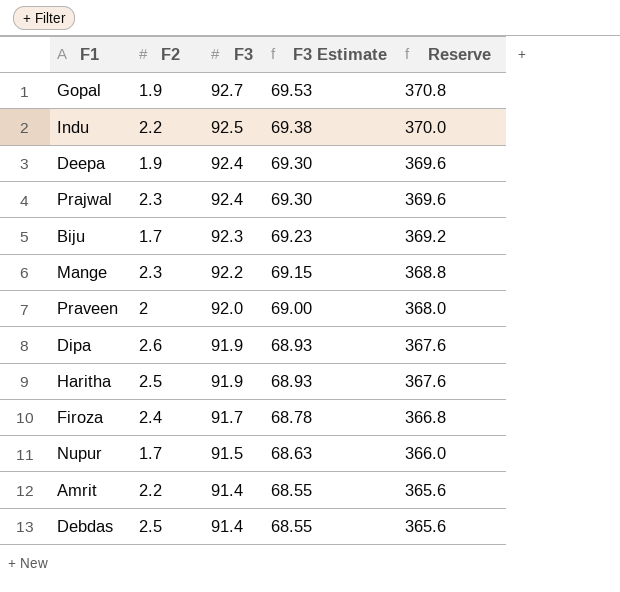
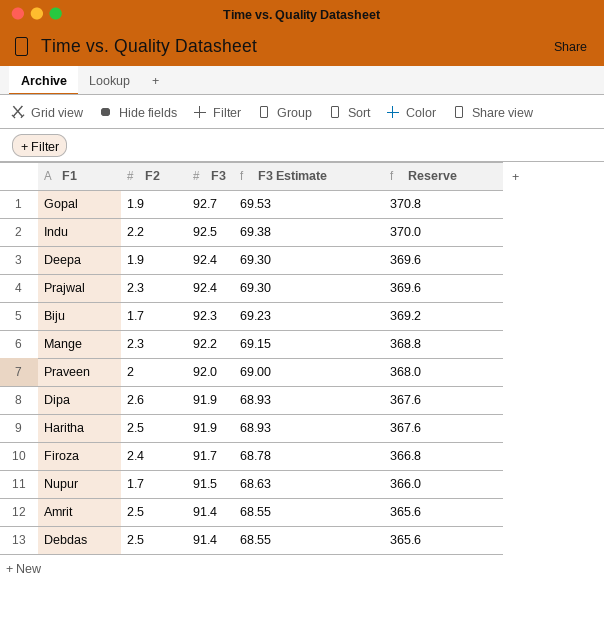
Amrit | F2: 2.2 -> 2.5

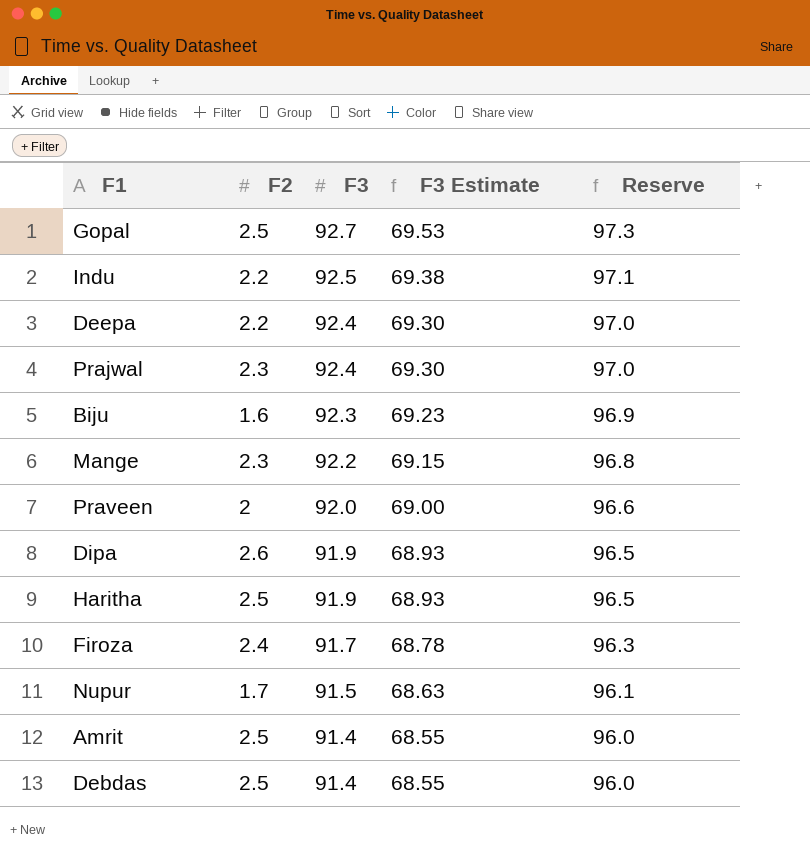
column Reserve | formula: [F3] * 4 -> [F3] * 1.05
Gopal | F2: 1.9 -> 2.5
Deepa | F2: 1.9 -> 2.2
Biju | F2: 1.7 -> 1.6

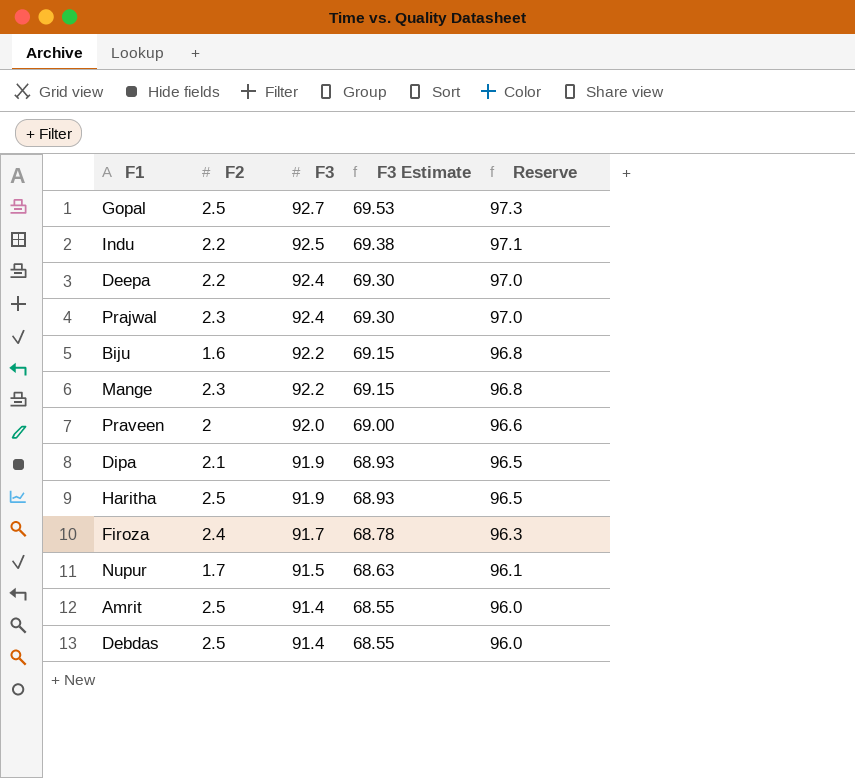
Biju | F3: 92.3 -> 92.2
Biju | F3 Estimate: 69.23 -> 69.15
Biju | Reserve: 96.9 -> 96.8
Dipa | F2: 2.6 -> 2.1

